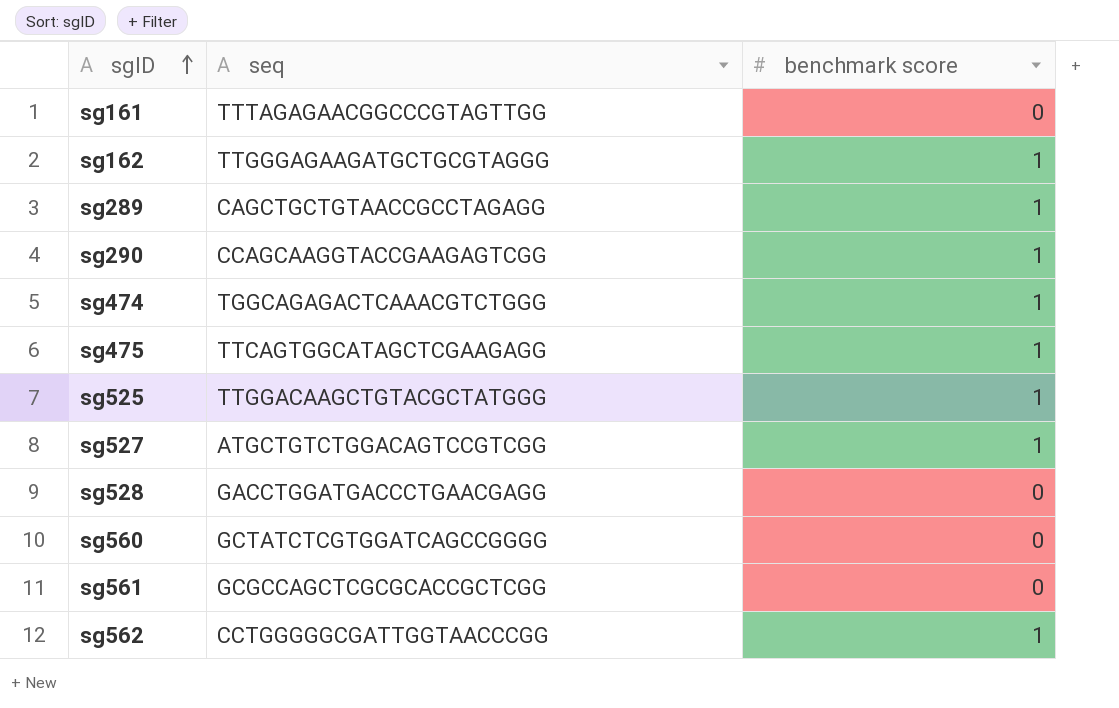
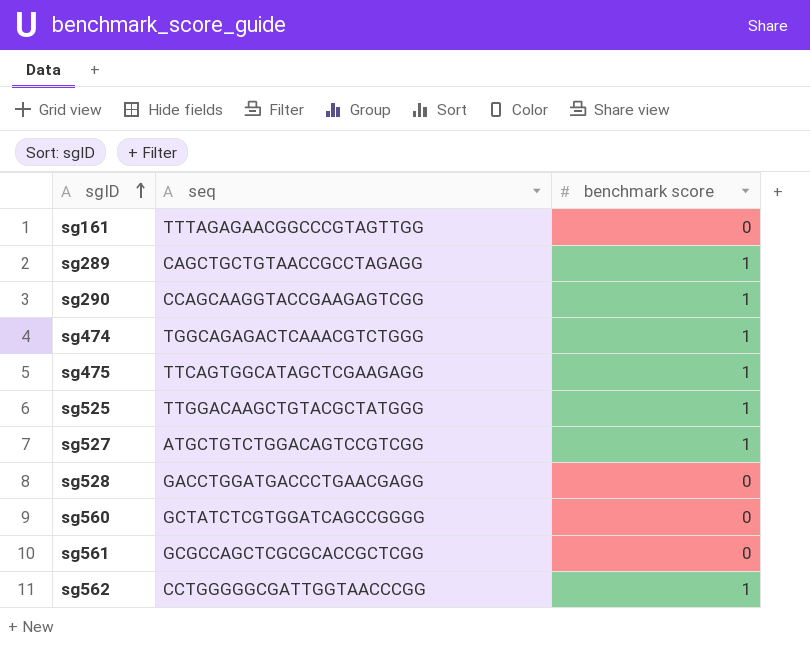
row sg162: TTGGGAGAAGATGCTGCGTAGGG | 1 -> none

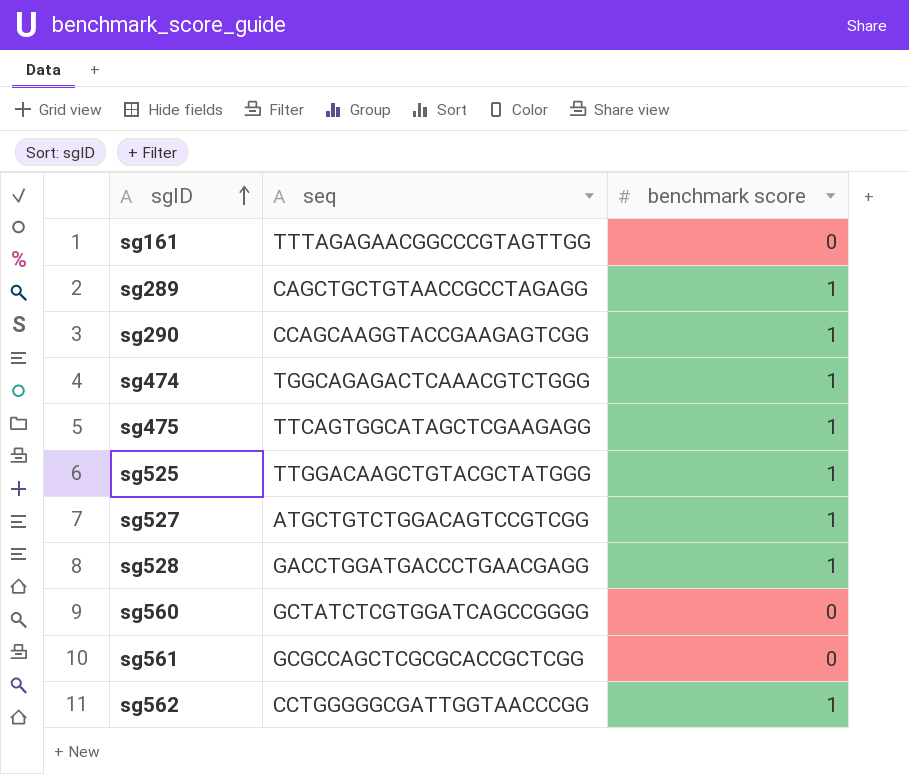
sg528 | benchmark score: 0 -> 1

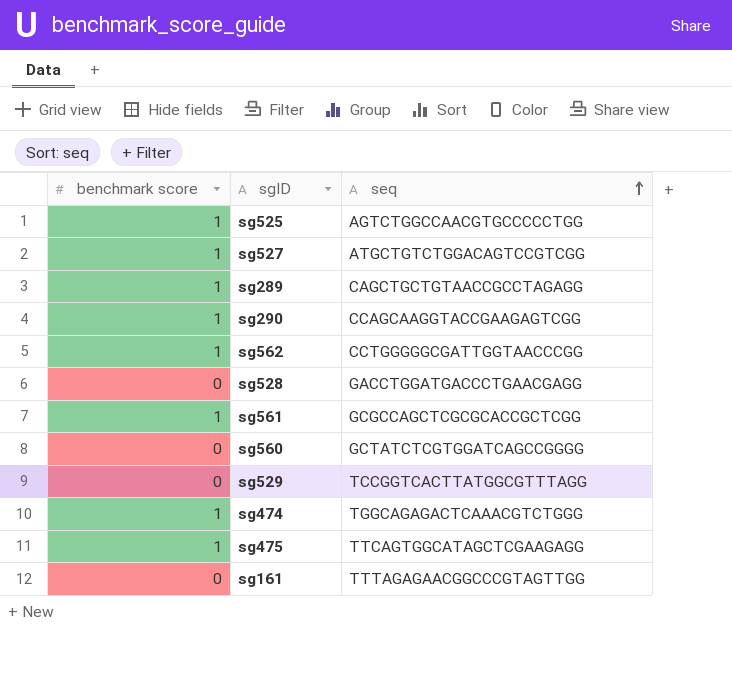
row order: sgID ascending -> seq ascending
column benchmark score | position: 3 -> 1
sg525 | seq: TTGGACAAGCTGTACGCTATGGG -> AGTCTGGCCAACGTGCCCCCTGG
sg528 | benchmark score: 1 -> 0
sg561 | benchmark score: 0 -> 1
row sg529: none -> 0 | TCCGGTCACTTATGGCGTTTAGG

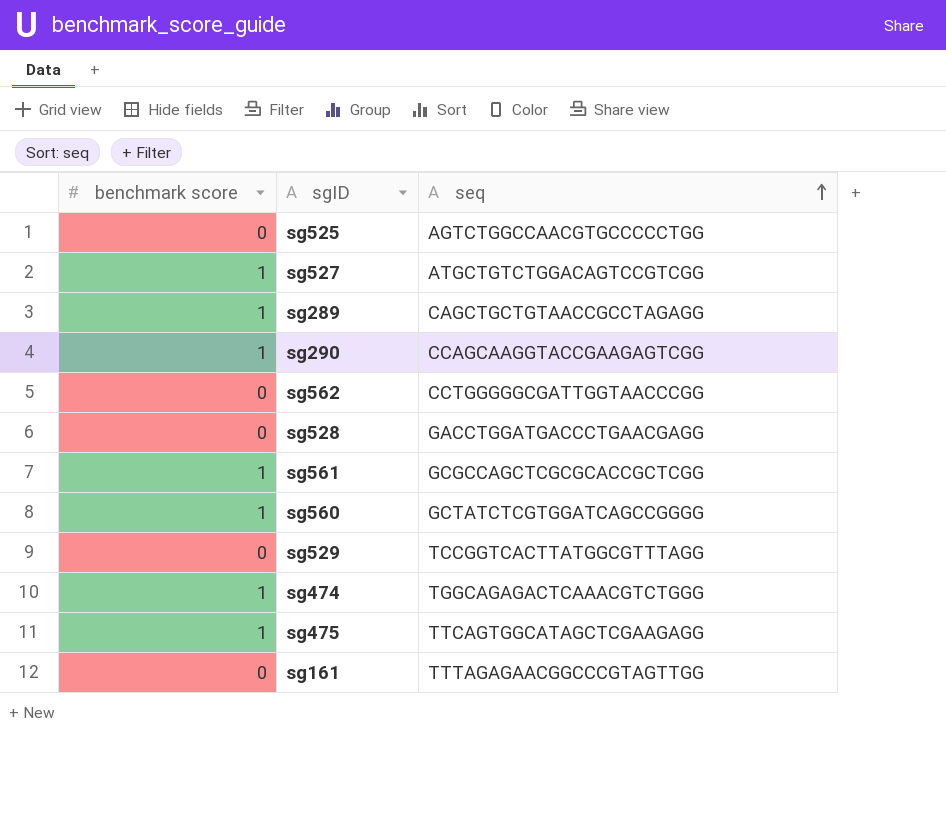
sg525 | benchmark score: 1 -> 0
sg562 | benchmark score: 1 -> 0
sg560 | benchmark score: 0 -> 1

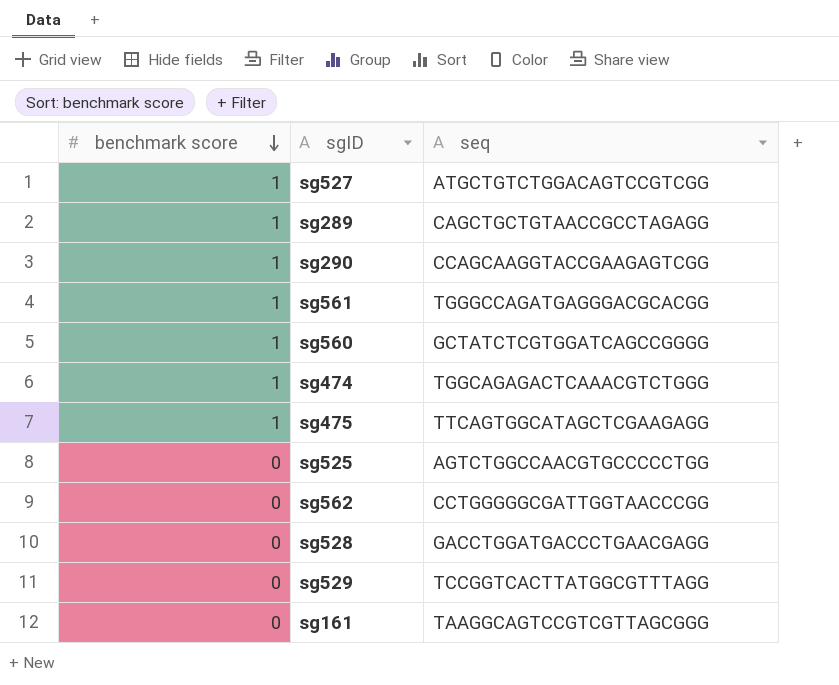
row order: seq ascending -> benchmark score descending
sg561 | seq: GCGCCAGCTCGCGCACCGCTCGG -> TGGGCCAGATGAGGGACGCACGG
sg161 | seq: TTTAGAGAACGGCCCGTAGTTGG -> TAAGGCAGTCCGTCGTTAGCGGG

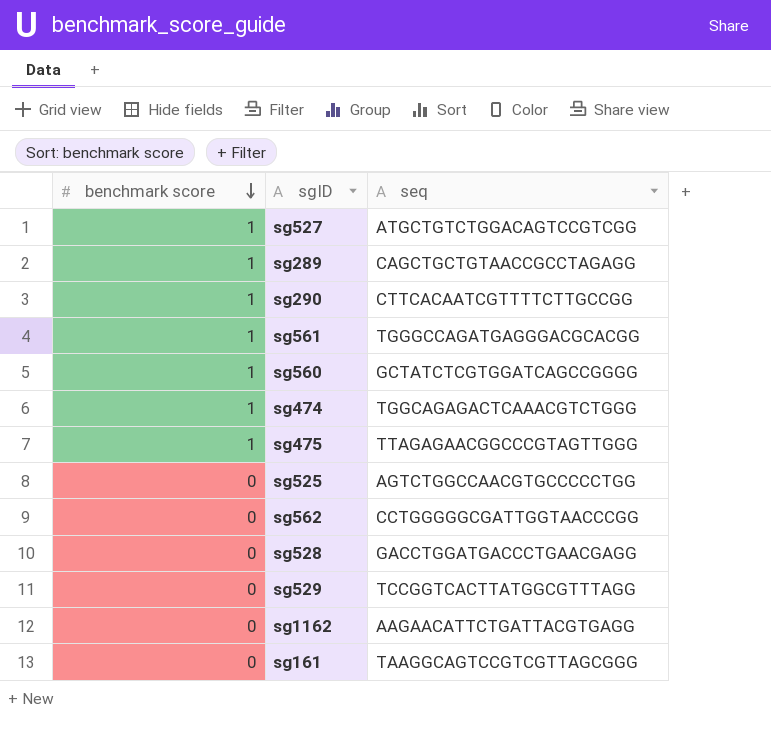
sg290 | seq: CCAGCAAGGTACCGAAGAGTCGG -> CTTCACAATCGTTTTCTTGCCGG
sg475 | seq: TTCAGTGGCATAGCTCGAAGAGG -> TTAGAGAACGGCCCGTAGTTGGG
row sg1162: none -> 0 | AAGAACATTCTGATTACGTGAGG

